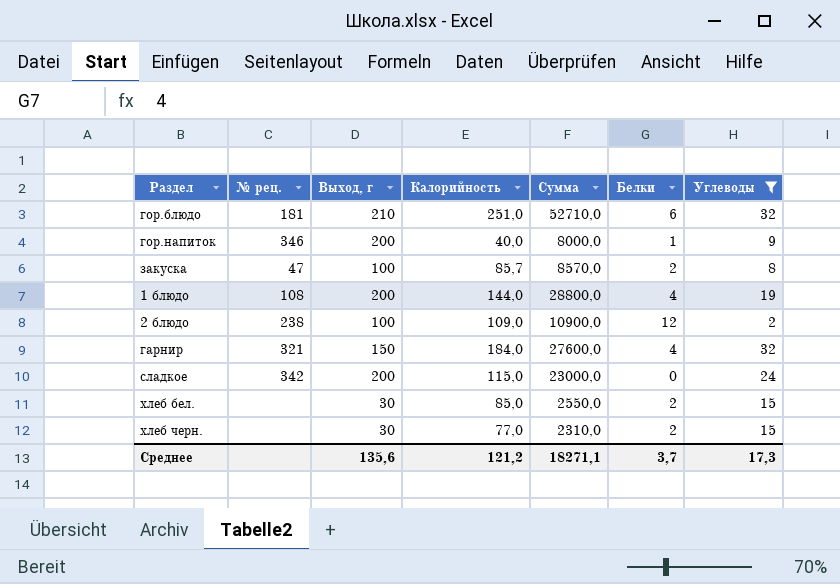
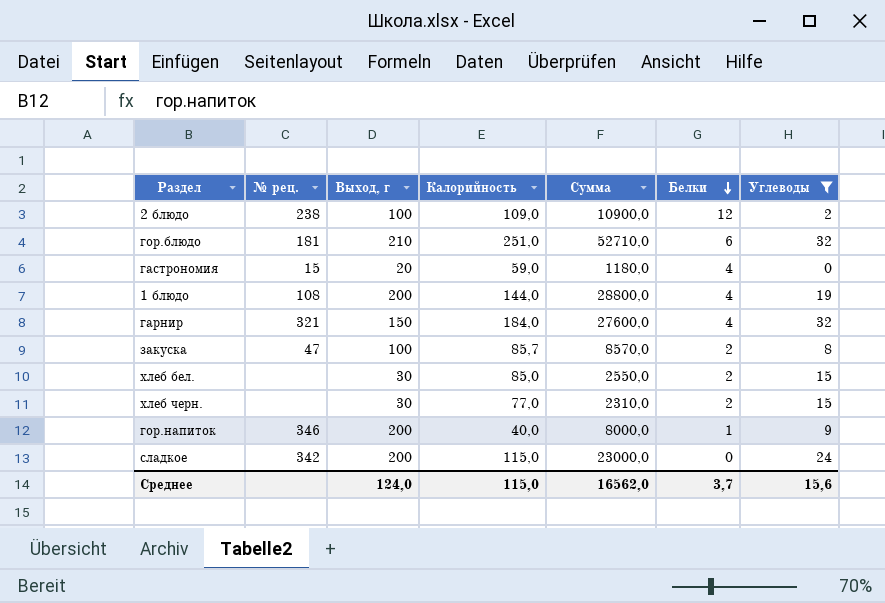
row order: none -> Белки descending
row гастрономия: none -> 15 | 20 | 59,0 | 1180,0 | 4 | 0
Среднее | Выход, г: 135,6 -> 124,0
Среднее | Калорийность: 121,2 -> 115,0
Среднее | Сумма: 18271,1 -> 16562,0
Среднее | Углеводы: 17,3 -> 15,6

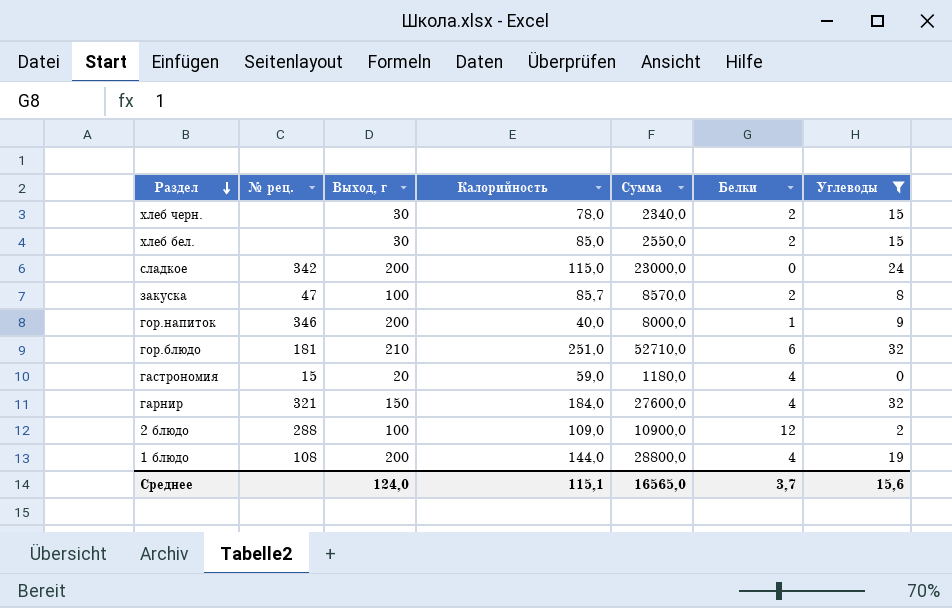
row order: Белки descending -> Раздел descending
хлеб черн. | Калорийность: 77,0 -> 78,0
хлеб черн. | Сумма: 2310,0 -> 2340,0
2 блюдо | № рец.: 238 -> 288
Среднее | Калорийность: 115,0 -> 115,1
Среднее | Сумма: 16562,0 -> 16565,0

